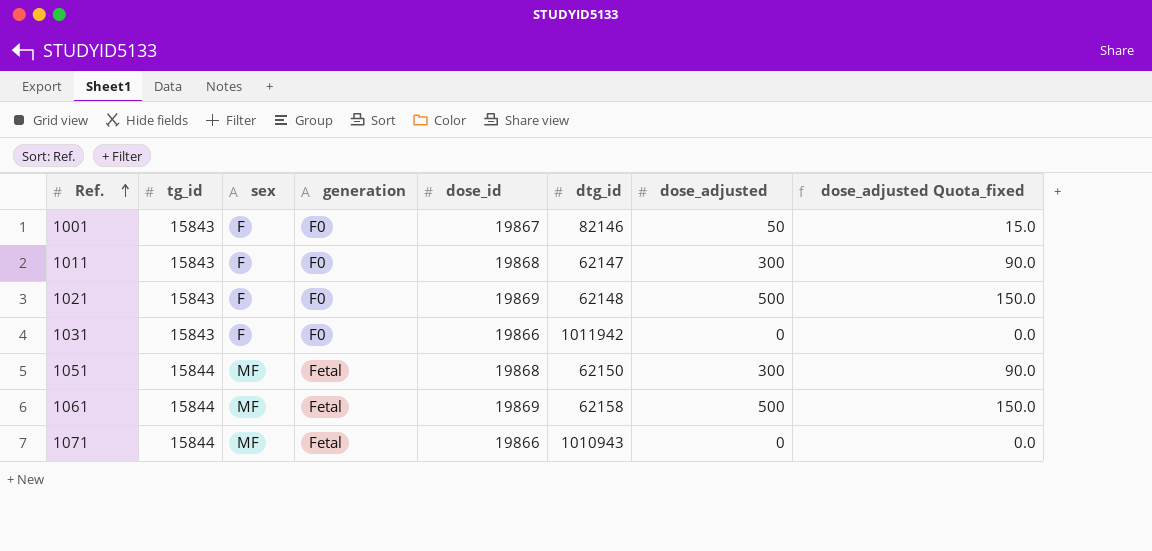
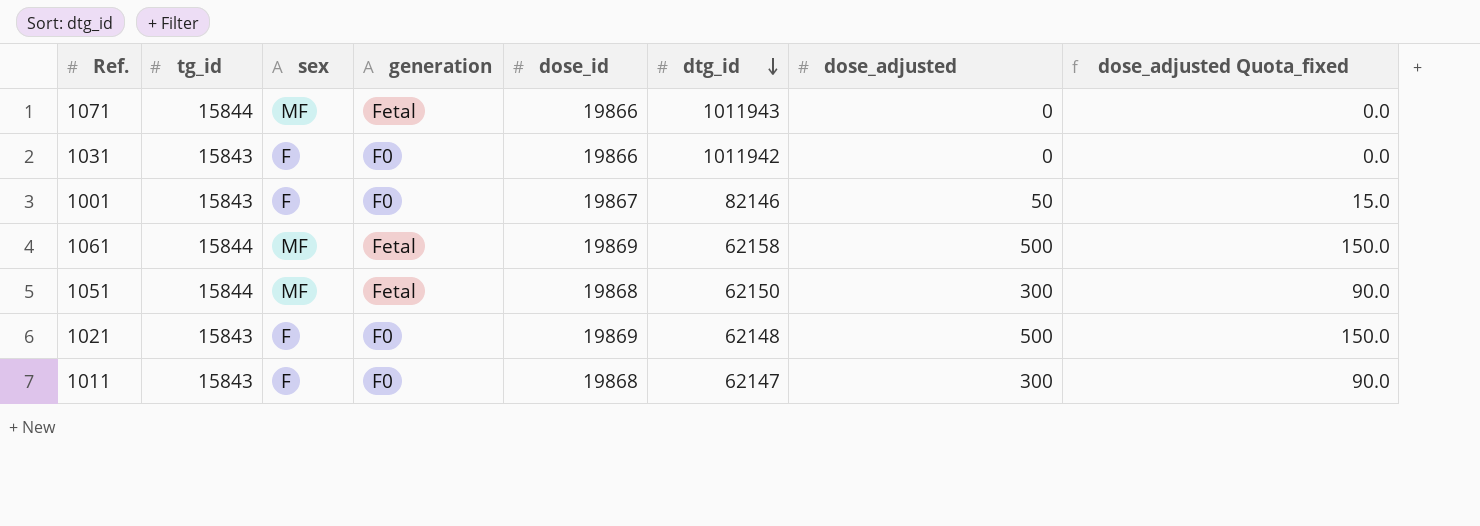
row order: Ref. ascending -> dtg_id descending
1071 | dtg_id: 1010943 -> 1011943

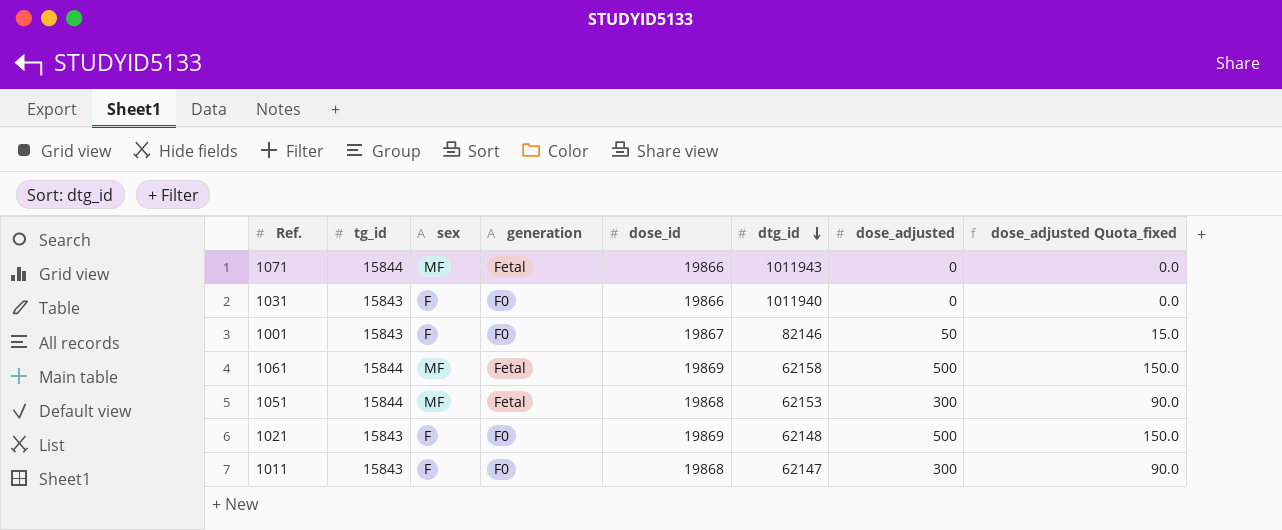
1031 | dtg_id: 1011942 -> 1011940
1051 | dtg_id: 62150 -> 62153

